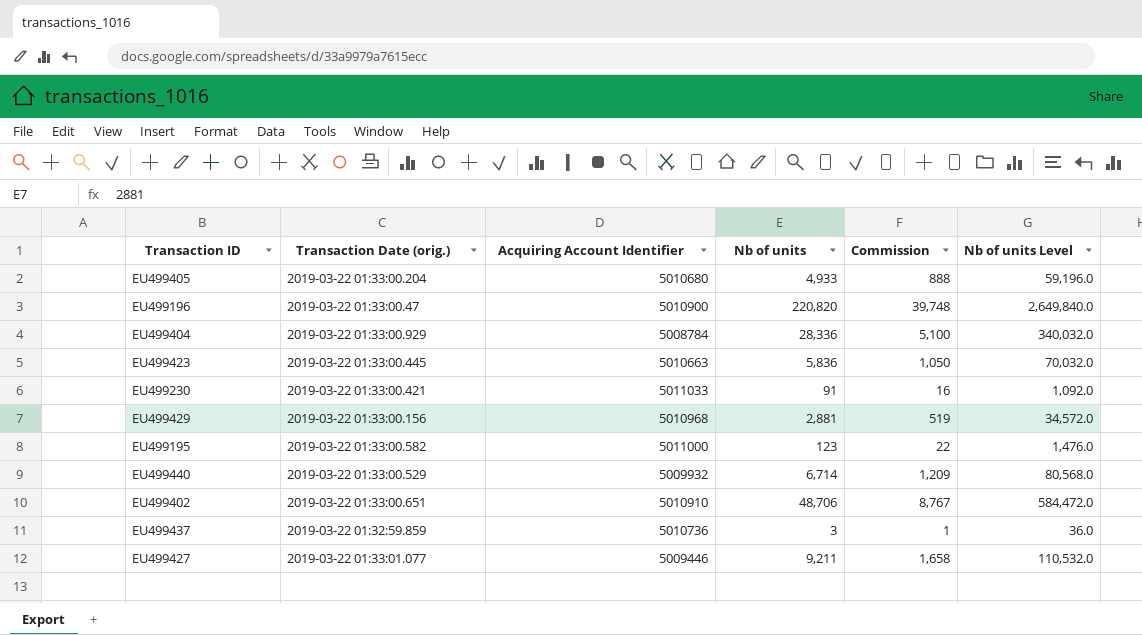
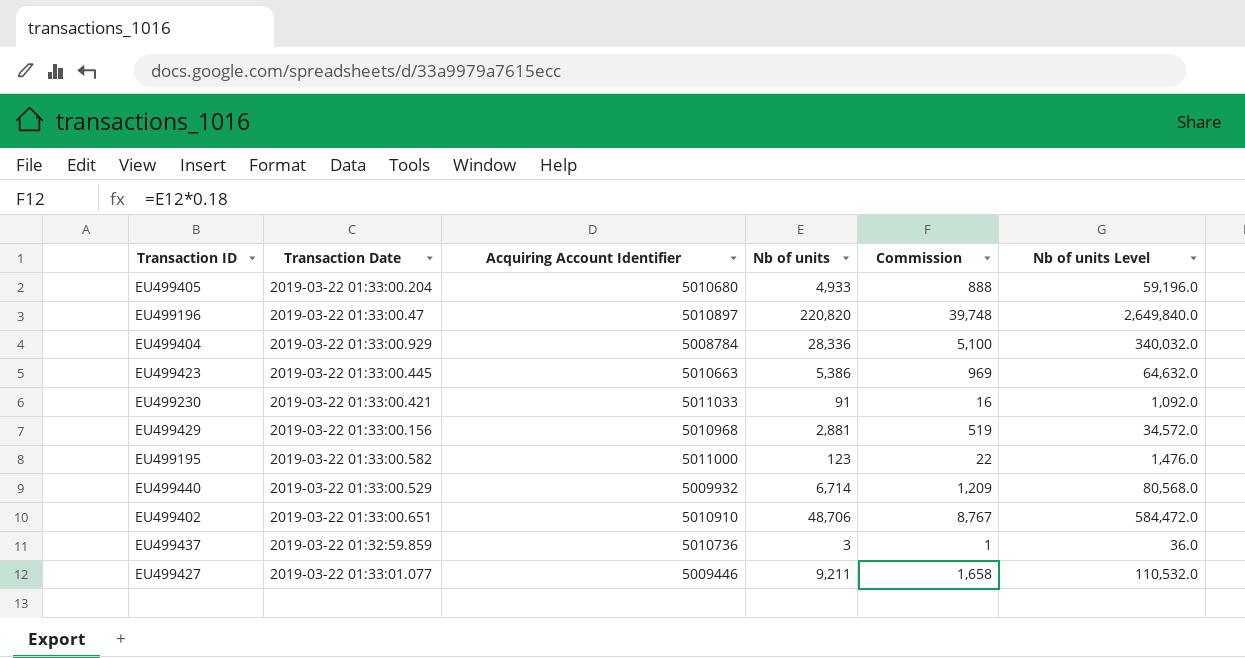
column name: Transaction Date (orig.) -> Transaction Date
EU499196 | Acquiring Account Identifier: 5010900 -> 5010897
EU499423 | Nb of units: 5,836 -> 5,386
EU499423 | Commission: 1,050 -> 969
EU499423 | Nb of units Level: 70,032.0 -> 64,632.0

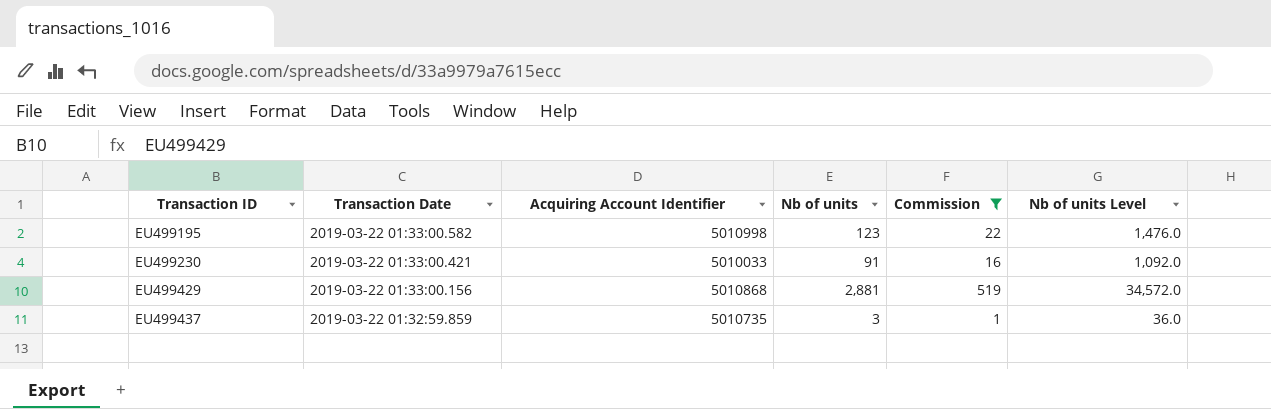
filter: none -> Commission <= 519
row order: none -> Transaction ID ascending
EU499195 | Acquiring Account Identifier: 5011000 -> 5010998
EU499230 | Acquiring Account Identifier: 5011033 -> 5010033
EU499429 | Acquiring Account Identifier: 5010968 -> 5010868
EU499437 | Acquiring Account Identifier: 5010736 -> 5010735

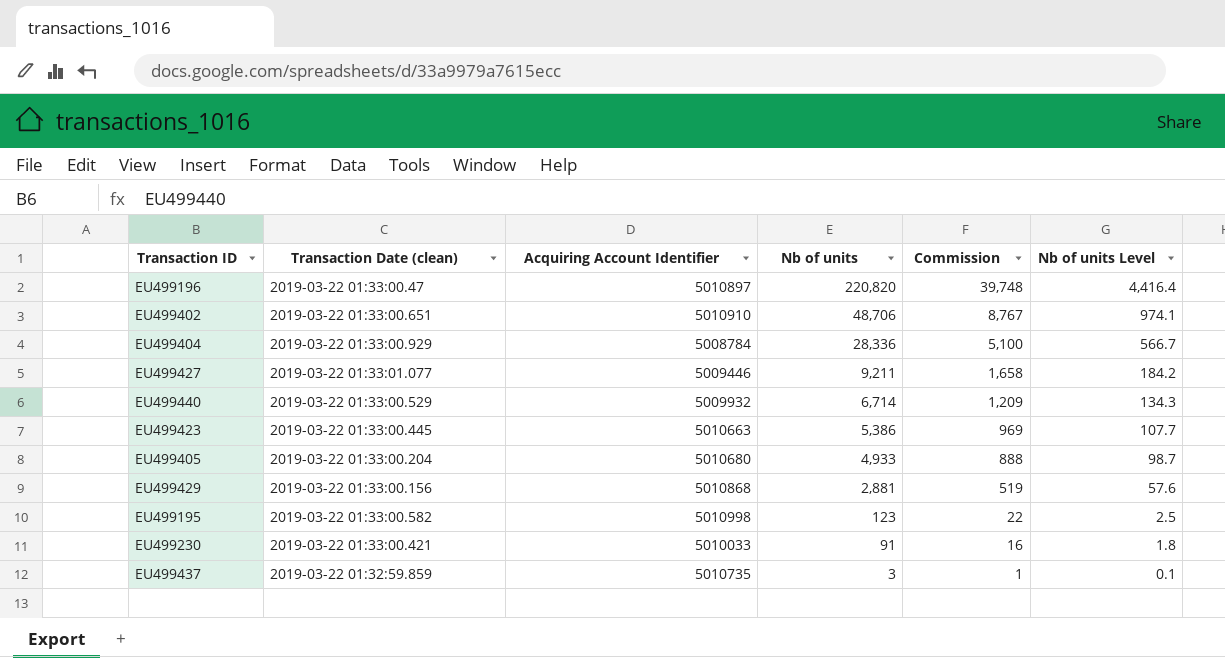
filter: Commission <= 519 -> none
row order: Transaction ID ascending -> Nb of units descending
column name: Transaction Date -> Transaction Date (clean)
column Nb of units Level | formula: [Nb of units] * 12 -> [Nb of units] * 0.02

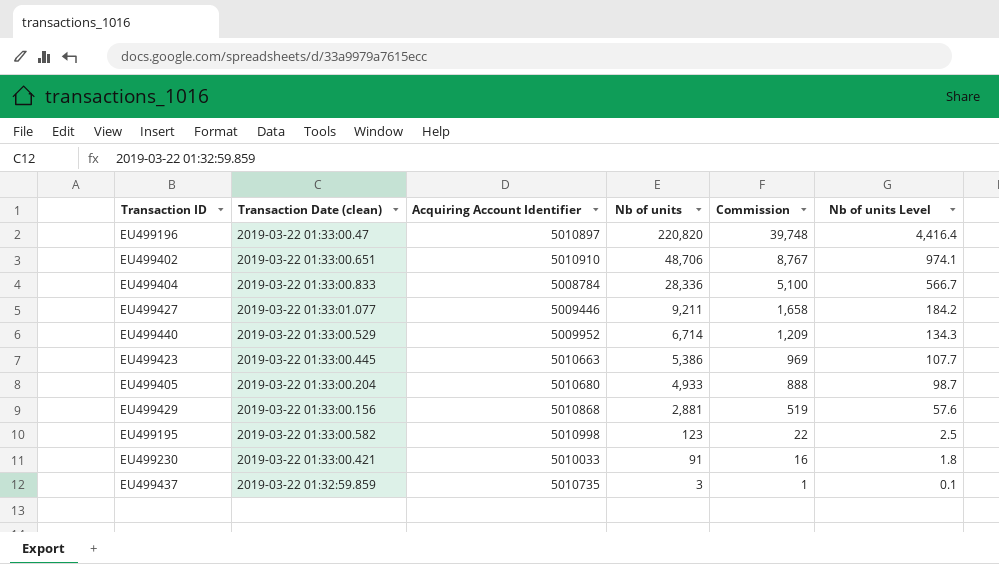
EU499404 | Transaction Date (clean): 2019-03-22 01:33:00.929 -> 2019-03-22 01:33:00.833
EU499440 | Acquiring Account Identifier: 5009932 -> 5009952

